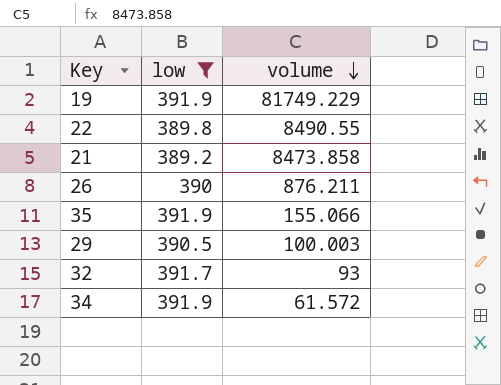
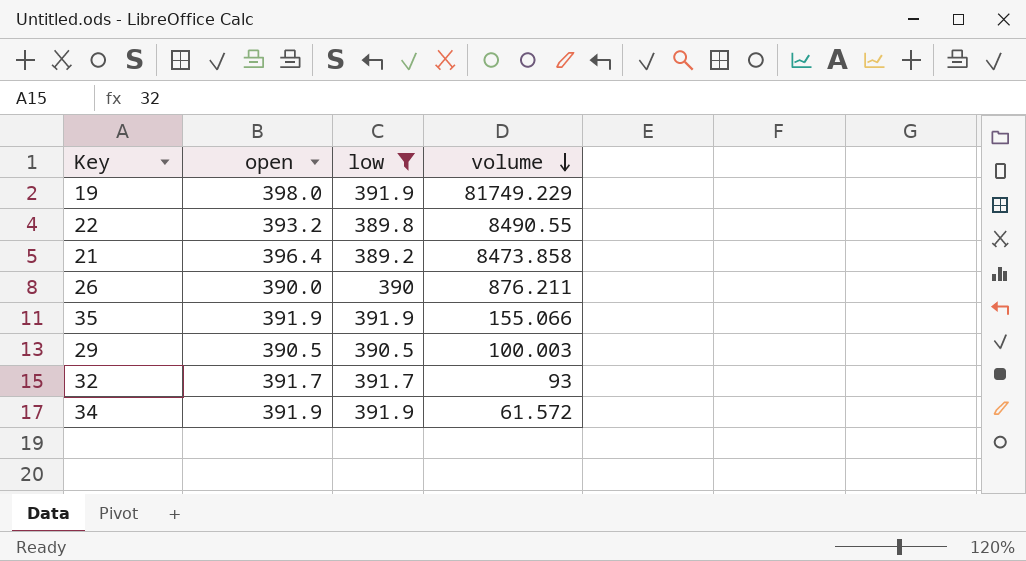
column open | position: none -> 2

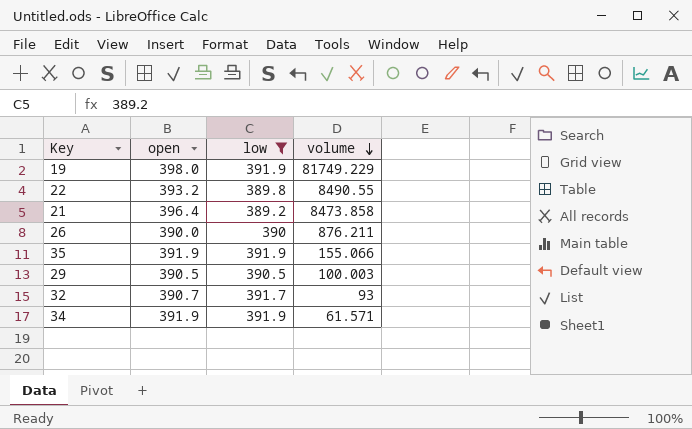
32 | open: 391.7 -> 390.7
34 | volume: 61.572 -> 61.571

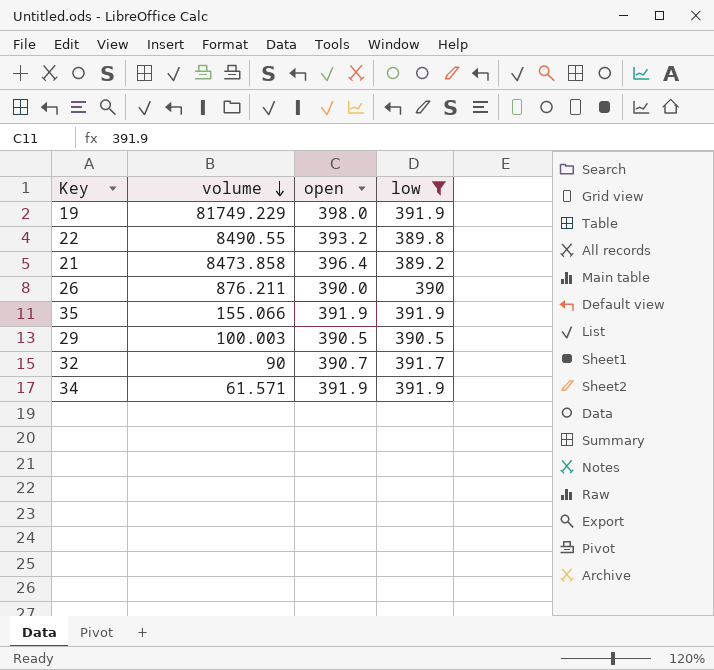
column volume | position: 4 -> 2
32 | volume: 93 -> 90

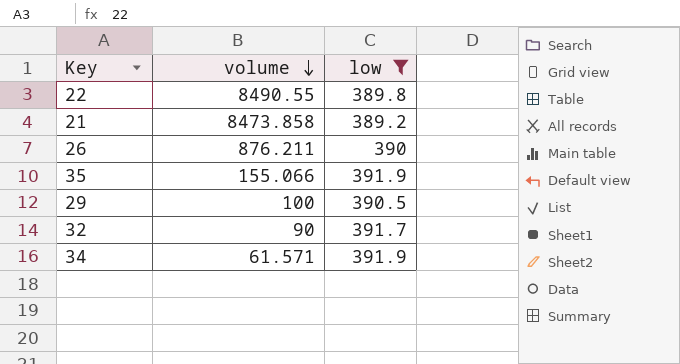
column open | position: 3 -> none
row 19: 81749.229 | 398.0 | 391.9 -> none
29 | volume: 100.003 -> 100

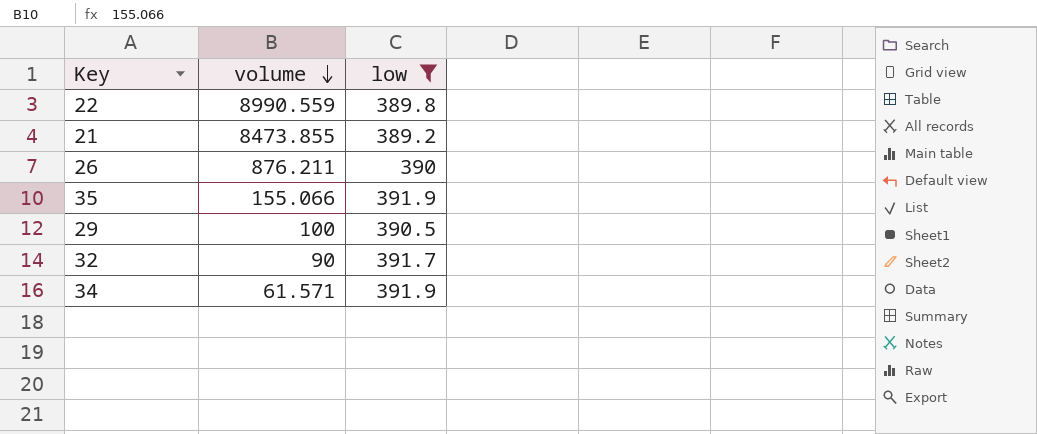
22 | volume: 8490.55 -> 8990.559
21 | volume: 8473.858 -> 8473.855

